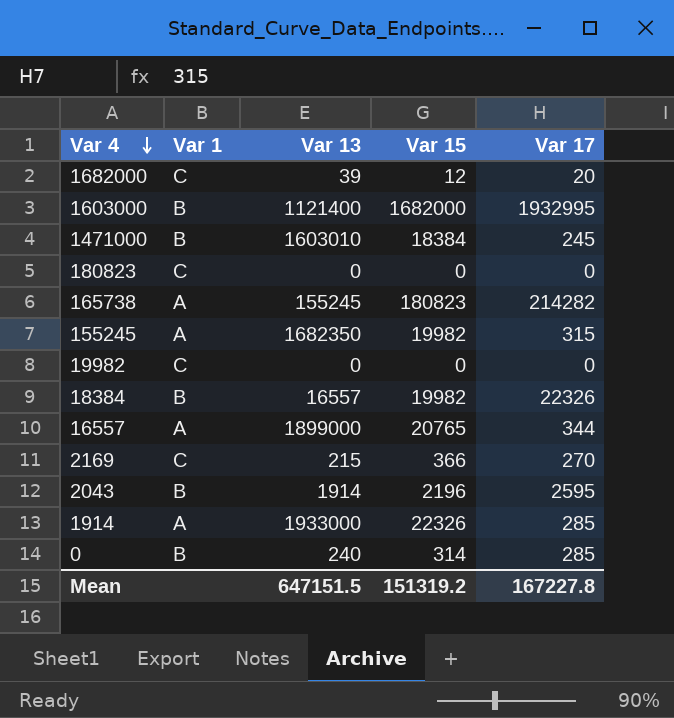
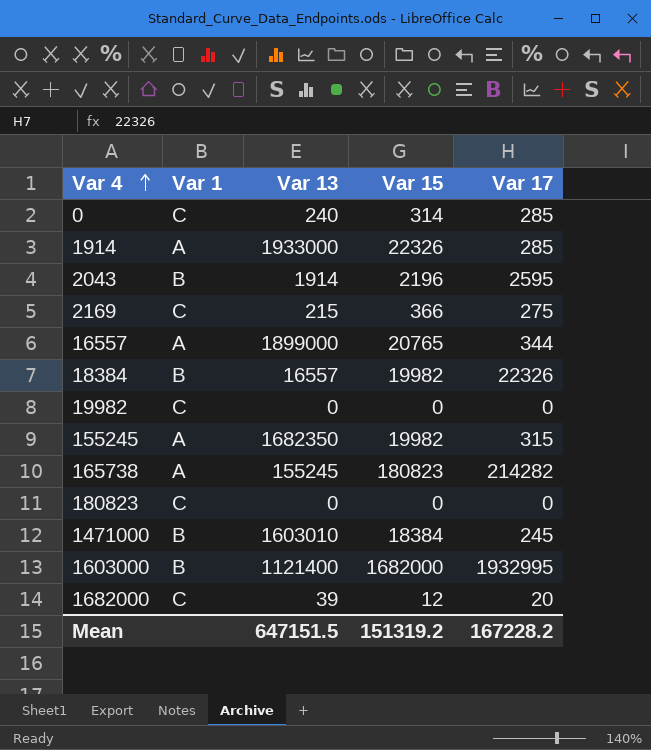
row order: Var 4 descending -> Var 4 ascending
0 | Var 1: B -> C
2169 | Var 17: 270 -> 275
Mean | Var 17: 167227.8 -> 167228.2

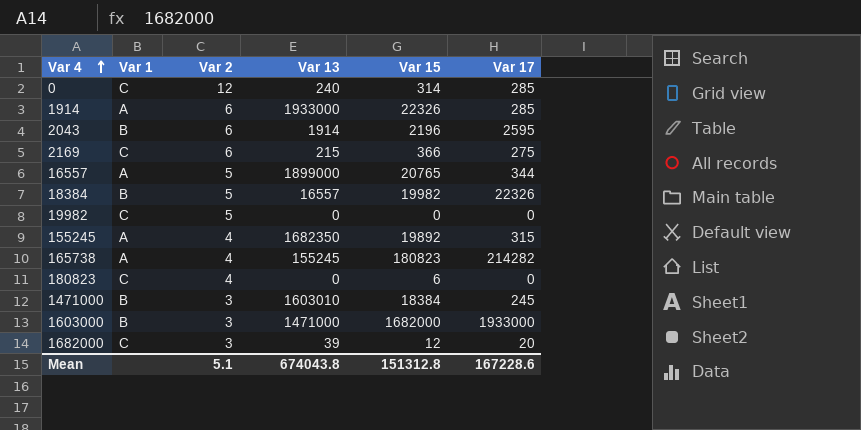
column Var 2 | position: none -> 3
155245 | Var 15: 19982 -> 19892
180823 | Var 15: 0 -> 6
1603000 | Var 13: 1121400 -> 1471000
1603000 | Var 17: 1932995 -> 1933000
Mean | Var 13: 647151.5 -> 674043.8
Mean | Var 15: 151319.2 -> 151312.8
Mean | Var 17: 167228.2 -> 167228.6

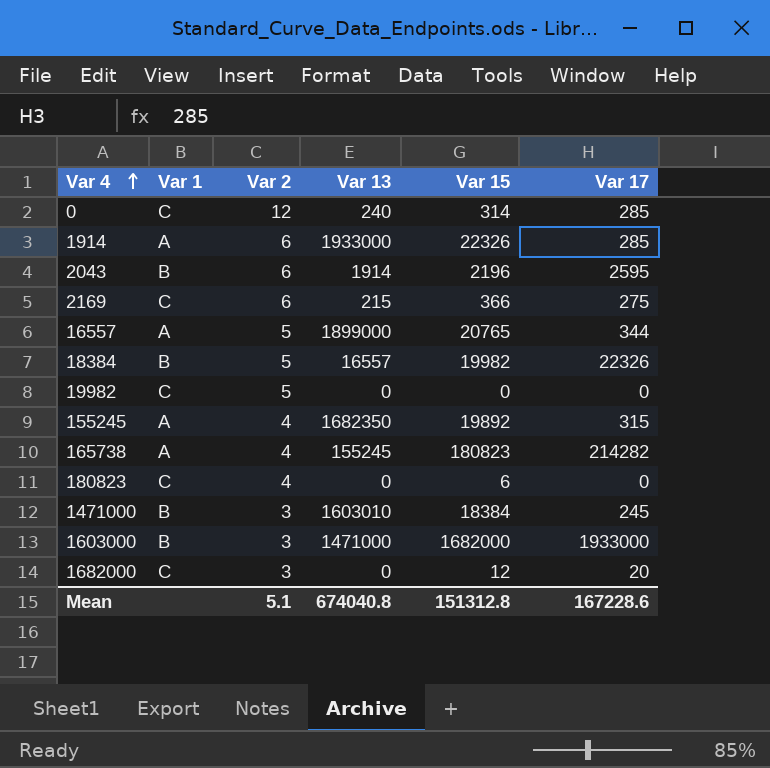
1682000 | Var 13: 39 -> 0
Mean | Var 13: 674043.8 -> 674040.8

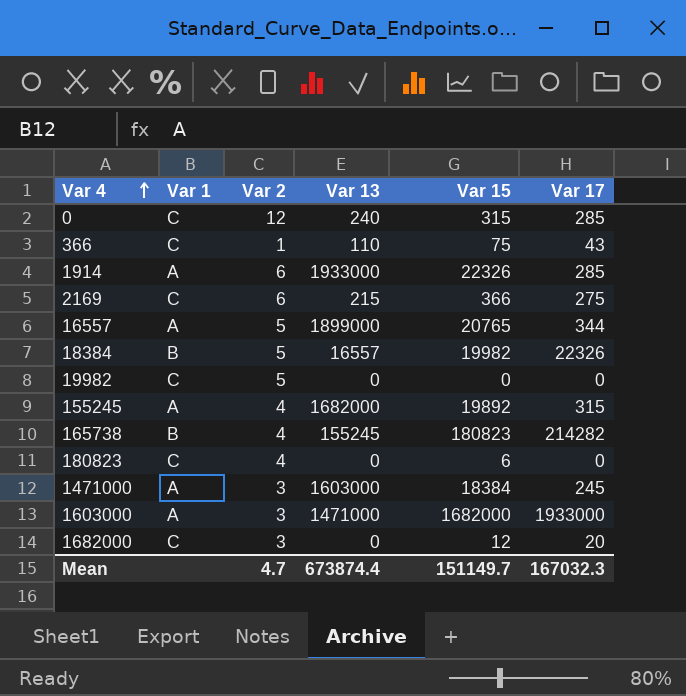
row 2043: B | 6 | 1914 | 2196 | 2595 -> none
0 | Var 15: 314 -> 315
row 366: none -> C | 1 | 110 | 75 | 43
155245 | Var 13: 1682350 -> 1682000
165738 | Var 1: A -> B
1471000 | Var 1: B -> A
1471000 | Var 13: 1603010 -> 1603000
1603000 | Var 1: B -> A
Mean | Var 2: 5.1 -> 4.7
Mean | Var 13: 674040.8 -> 673874.4
Mean | Var 15: 151312.8 -> 151149.7
Mean | Var 17: 167228.6 -> 167032.3

